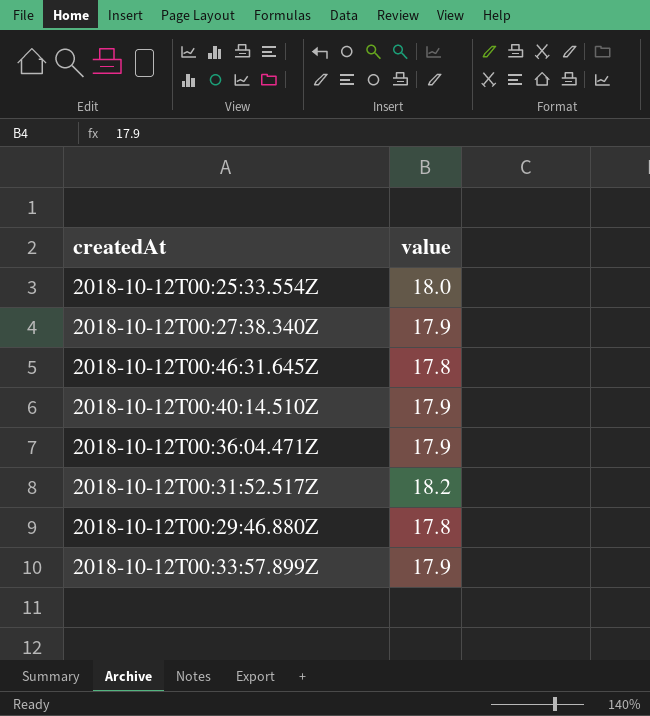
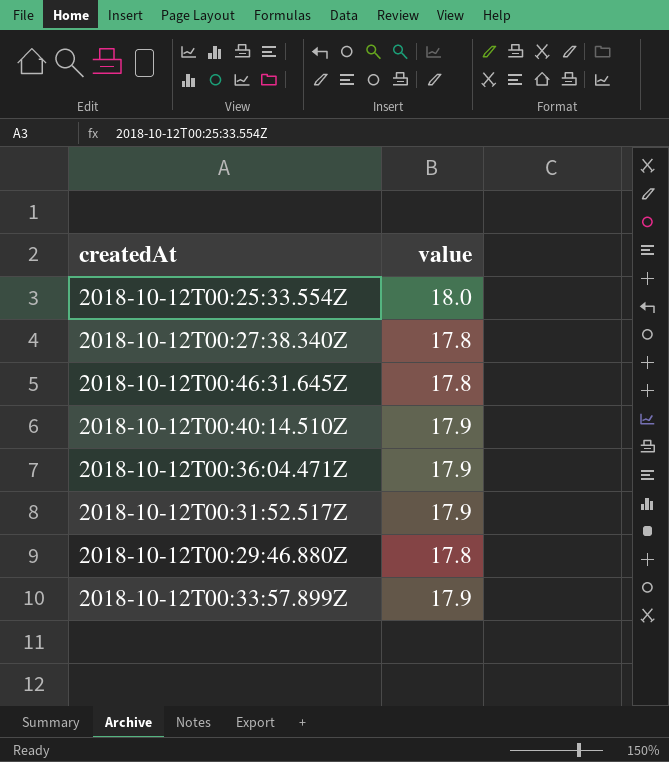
2018-10-12T00:27:38.340Z | value: 17.9 -> 17.8
2018-10-12T00:31:52.517Z | value: 18.2 -> 17.9

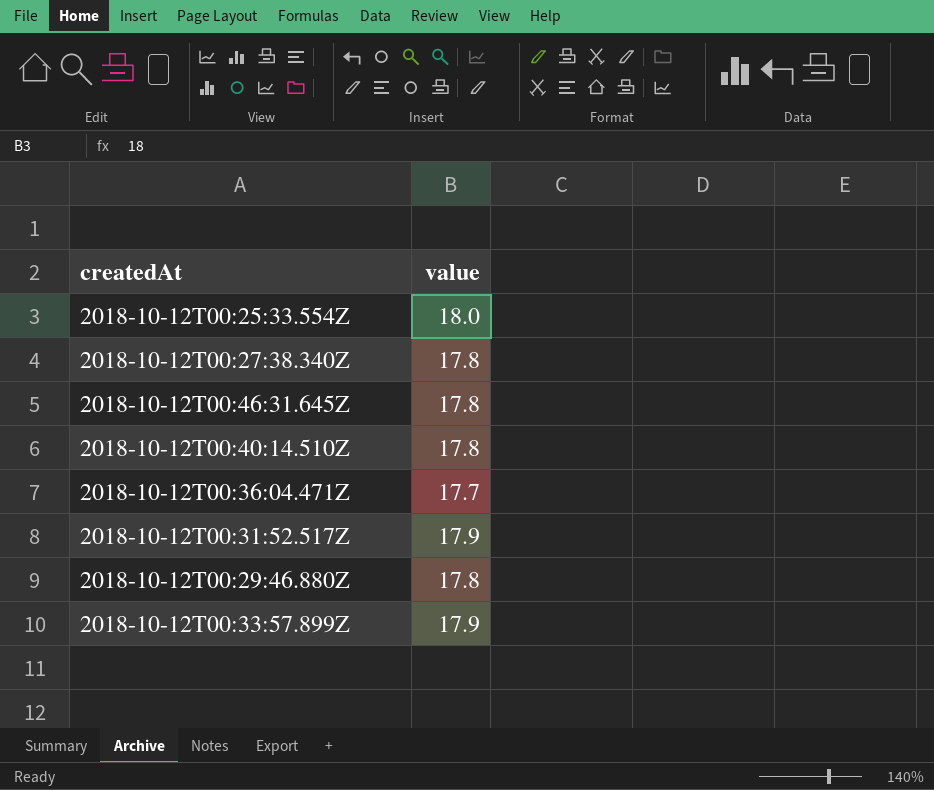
2018-10-12T00:40:14.510Z | value: 17.9 -> 17.8
2018-10-12T00:36:04.471Z | value: 17.9 -> 17.7

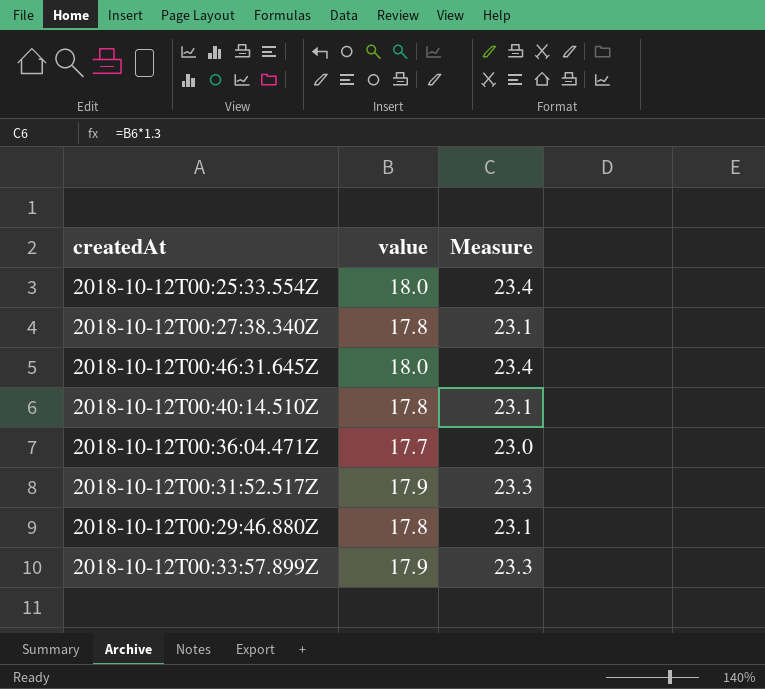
column Measure | formula: none -> [value] * 1.3
2018-10-12T00:46:31.645Z | value: 17.8 -> 18.0

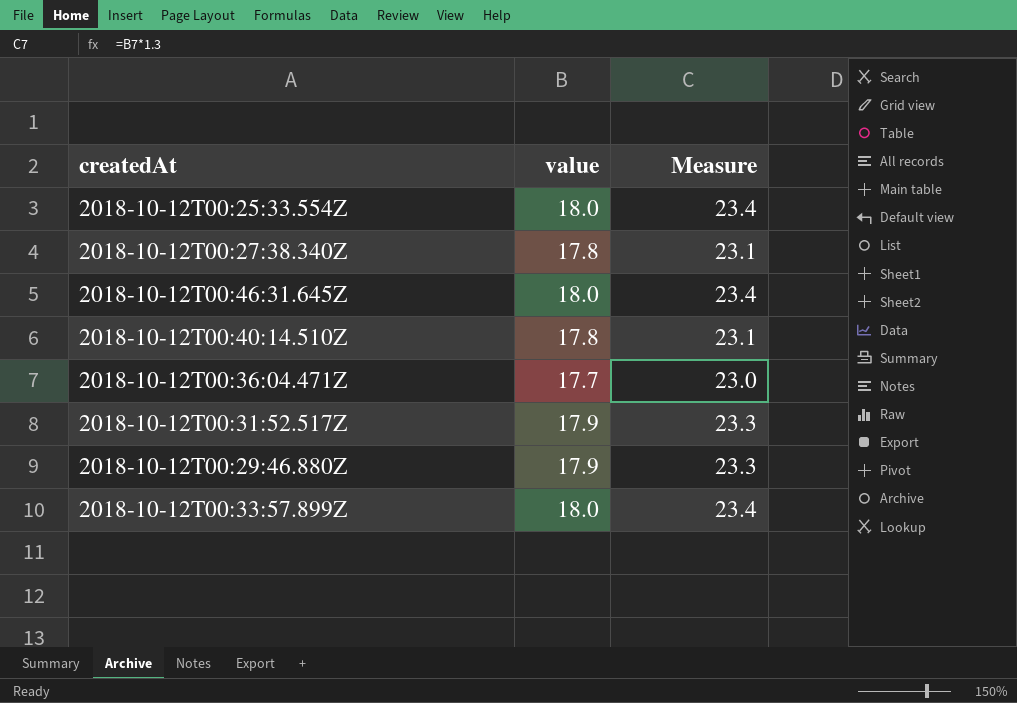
2018-10-12T00:29:46.880Z | value: 17.8 -> 17.9
2018-10-12T00:29:46.880Z | Measure: 23.1 -> 23.3
2018-10-12T00:33:57.899Z | value: 17.9 -> 18.0
2018-10-12T00:33:57.899Z | Measure: 23.3 -> 23.4

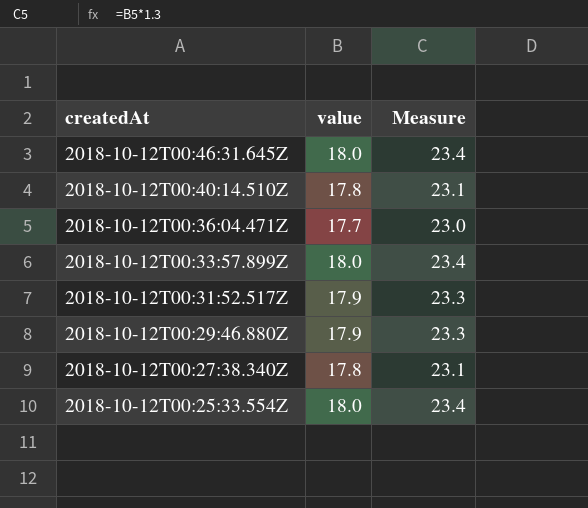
row order: none -> createdAt descending

